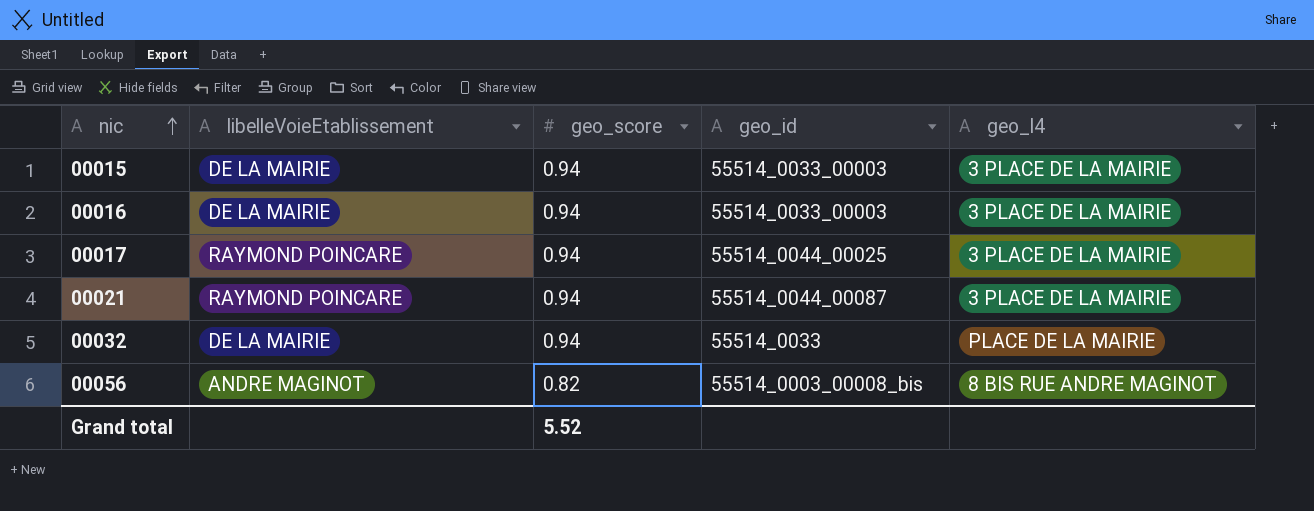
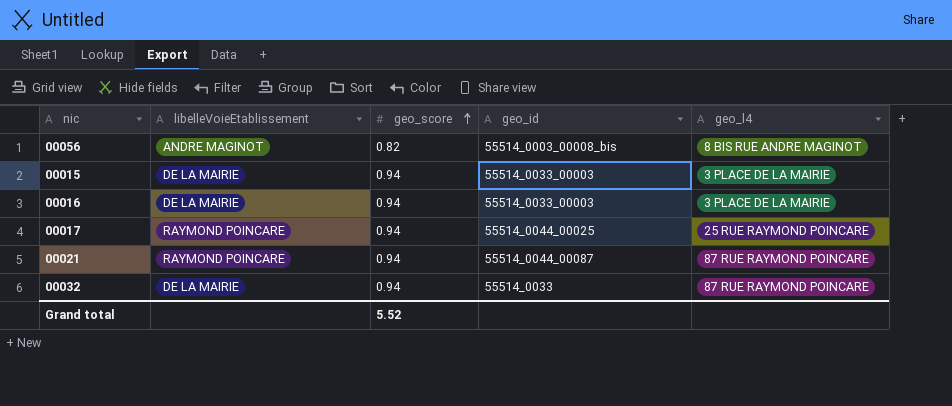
row order: nic ascending -> geo_score ascending
00017 | geo_l4: 3 PLACE DE LA MAIRIE -> 25 RUE RAYMOND POINCARE
00021 | geo_l4: 3 PLACE DE LA MAIRIE -> 87 RUE RAYMOND POINCARE
00032 | geo_l4: PLACE DE LA MAIRIE -> 87 RUE RAYMOND POINCARE

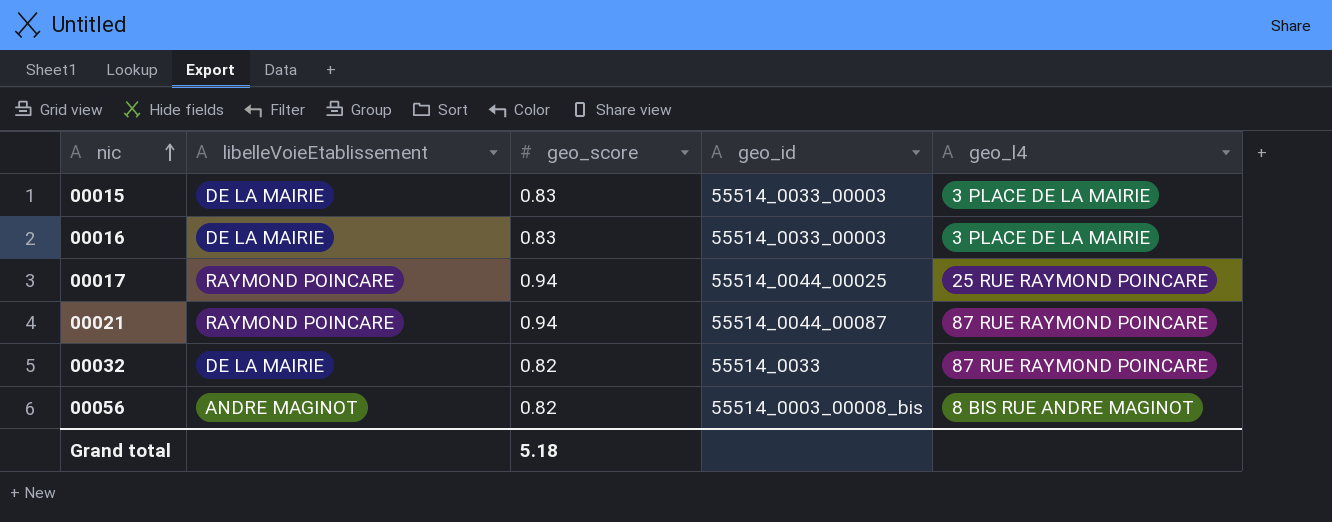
row order: geo_score ascending -> nic ascending
00015 | geo_score: 0.94 -> 0.83
00016 | geo_score: 0.94 -> 0.83
00032 | geo_score: 0.94 -> 0.82
Grand total | geo_score: 5.52 -> 5.18

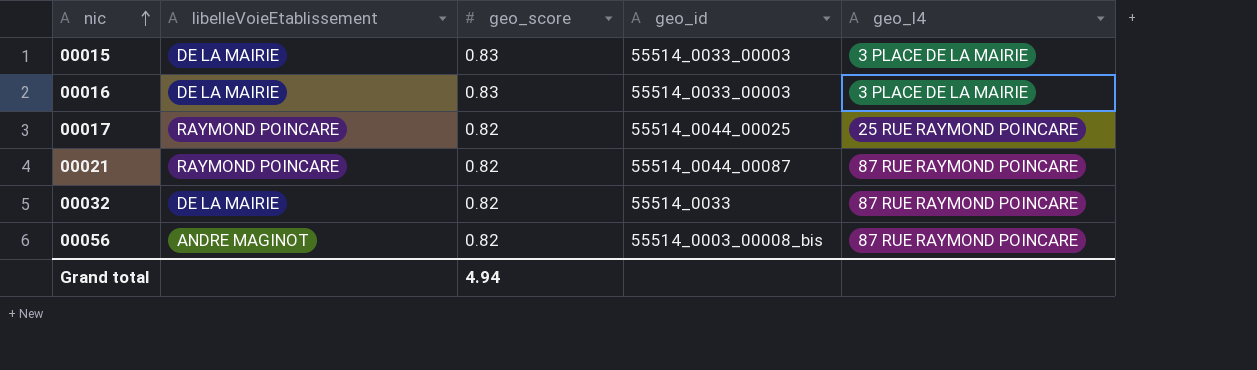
00017 | geo_score: 0.94 -> 0.82
00021 | geo_score: 0.94 -> 0.82
00056 | geo_l4: 8 BIS RUE ANDRE MAGINOT -> 87 RUE RAYMOND POINCARE
Grand total | geo_score: 5.18 -> 4.94

